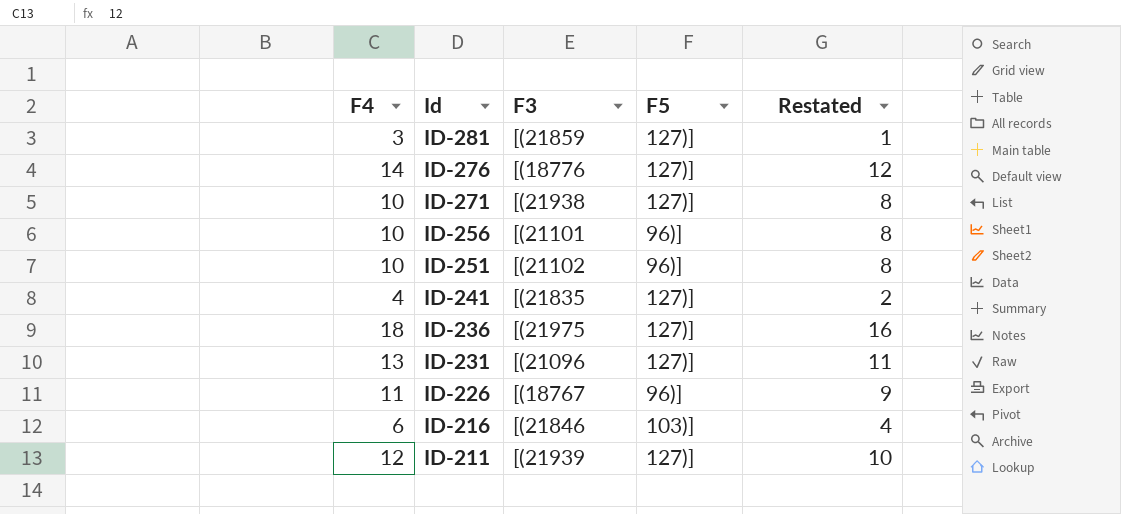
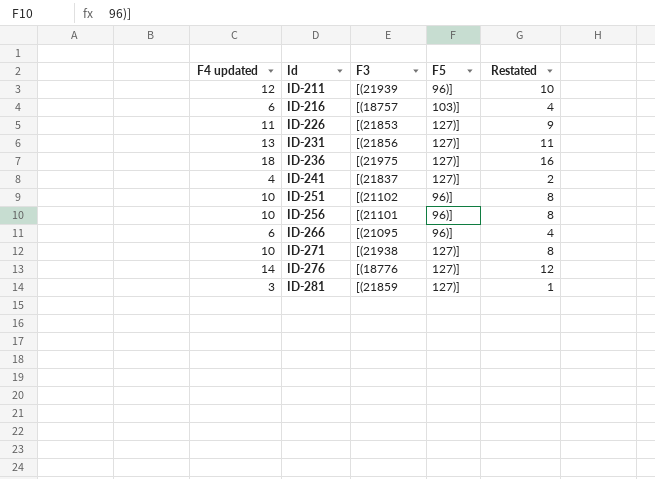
row order: Id descending -> Id ascending
column name: F4 -> F4 updated
ID-211 | F5: 127)] -> 96)]
ID-216 | F3: [(21846 -> [(18757
ID-226 | F3: [(18767 -> [(21853
ID-226 | F5: 96)] -> 127)]
ID-231 | F3: [(21096 -> [(21856
ID-241 | F3: [(21835 -> [(21837
row ID-266: none -> 6 | [(21095 | 96)] | 4

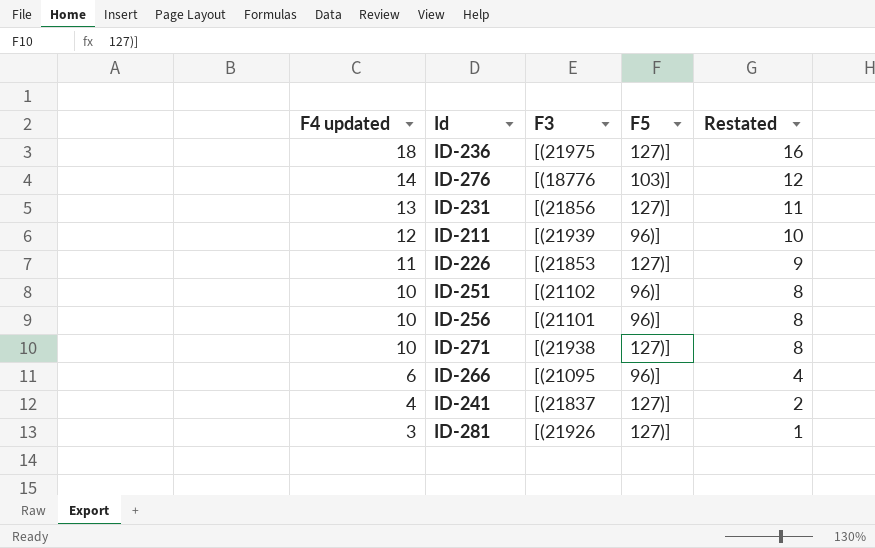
row order: Id ascending -> F4 updated descending
row ID-216: 6 | [(18757 | 103)] | 4 -> none
ID-276 | F5: 127)] -> 103)]
ID-281 | F3: [(21859 -> [(21926

